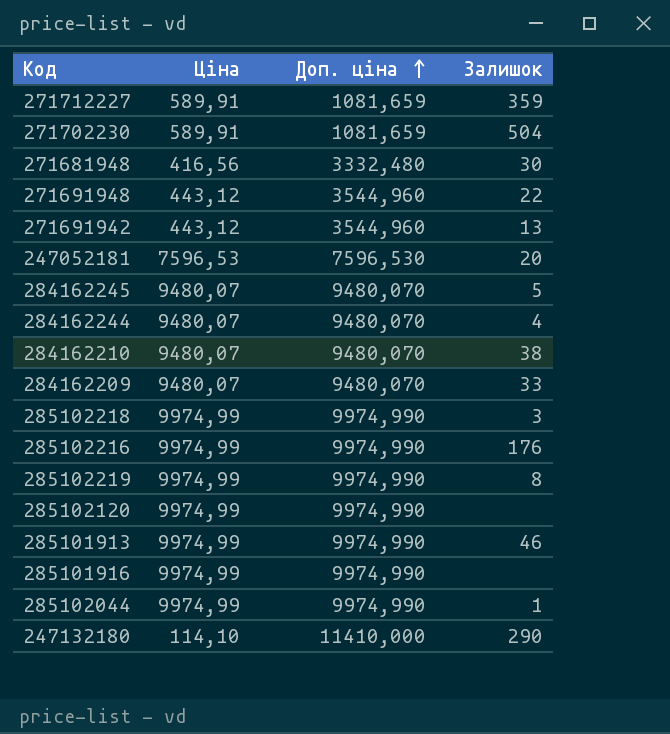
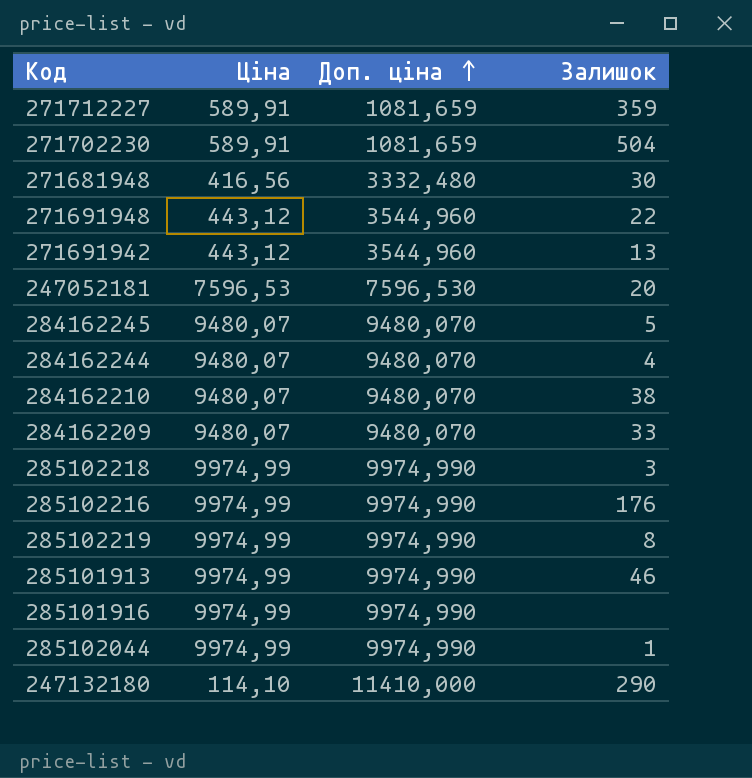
row 285102120: 9974,99 | 9974,990 | none -> none

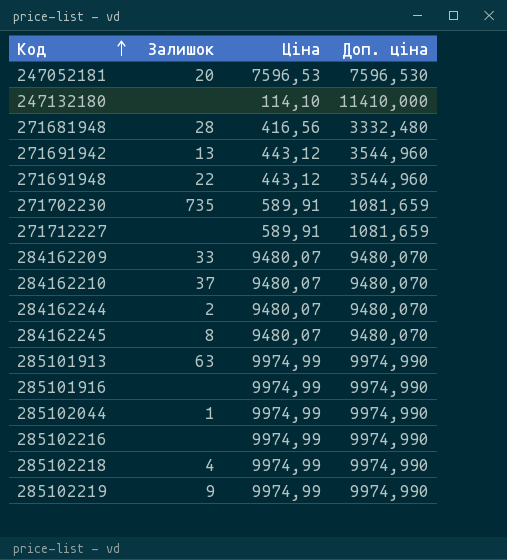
row order: Доп. ціна ascending -> Код ascending
column Залишок | position: 4 -> 2
247132180 | Залишок: 290 -> none
271681948 | Залишок: 30 -> 28
271702230 | Залишок: 504 -> 735
271712227 | Залишок: 359 -> none
284162210 | Залишок: 38 -> 37
284162244 | Залишок: 4 -> 2
284162245 | Залишок: 5 -> 8
285101913 | Залишок: 46 -> 63
285102216 | Залишок: 176 -> none
285102218 | Залишок: 3 -> 4
285102219 | Залишок: 8 -> 9

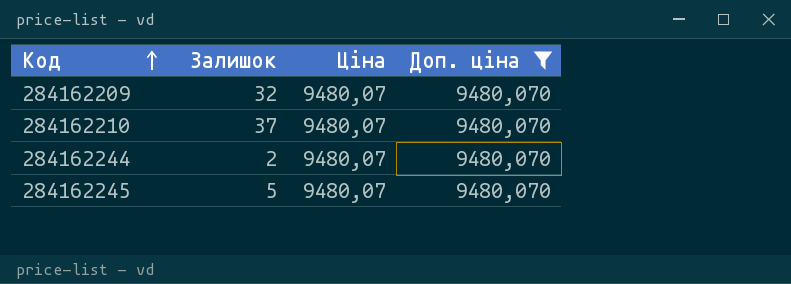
filter: none -> Доп. ціна = 9480,070
284162209 | Залишок: 33 -> 32
284162245 | Залишок: 8 -> 5

